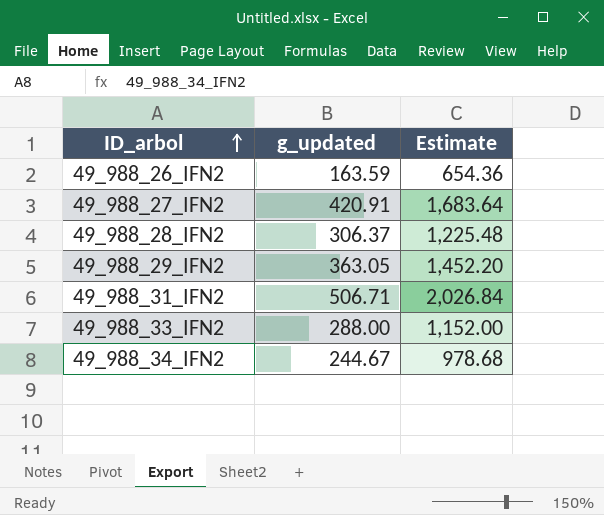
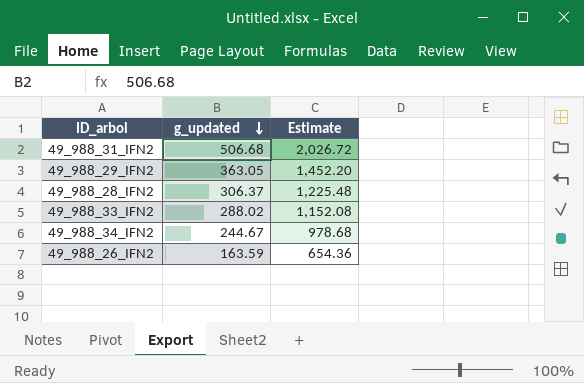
row order: ID_arbol ascending -> g_updated descending
row 49_988_27_IFN2: 420.91 | 1,683.64 -> none
49_988_31_IFN2 | g_updated: 506.71 -> 506.68
49_988_31_IFN2 | Estimate: 2,026.84 -> 2,026.72
49_988_33_IFN2 | g_updated: 288.00 -> 288.02
49_988_33_IFN2 | Estimate: 1,152.00 -> 1,152.08

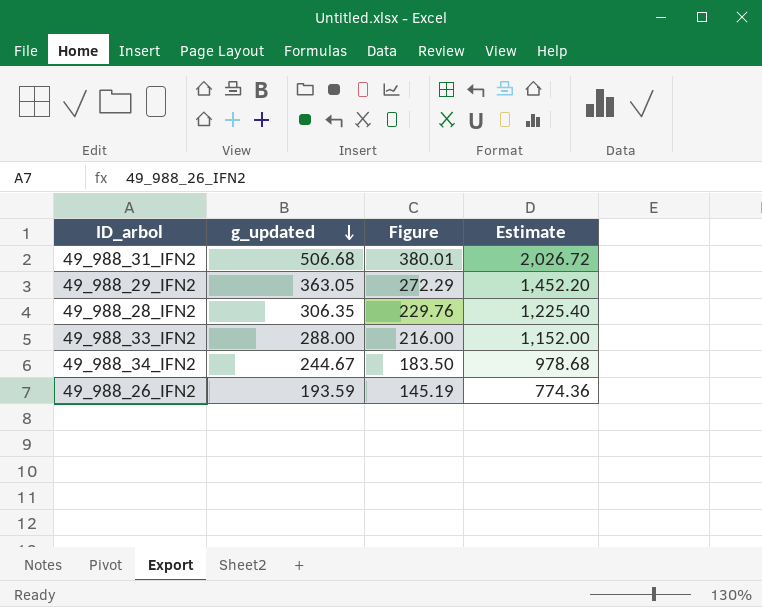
column Figure | formula: none -> [g_updated] * 0.75
49_988_28_IFN2 | g_updated: 306.37 -> 306.35
49_988_28_IFN2 | Estimate: 1,225.48 -> 1,225.40
49_988_33_IFN2 | g_updated: 288.02 -> 288.00
49_988_33_IFN2 | Estimate: 1,152.08 -> 1,152.00
49_988_26_IFN2 | g_updated: 163.59 -> 193.59
49_988_26_IFN2 | Estimate: 654.36 -> 774.36

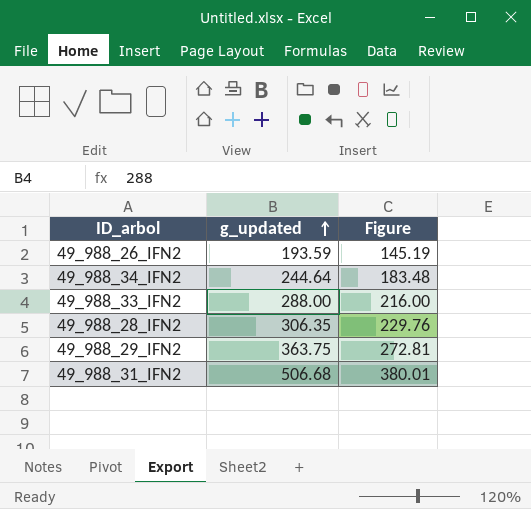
row order: g_updated descending -> g_updated ascending
column Estimate | formula: [g_updated] * 4 -> none
49_988_34_IFN2 | g_updated: 244.67 -> 244.64
49_988_34_IFN2 | Figure: 183.50 -> 183.48
49_988_29_IFN2 | g_updated: 363.05 -> 363.75
49_988_29_IFN2 | Figure: 272.29 -> 272.81

